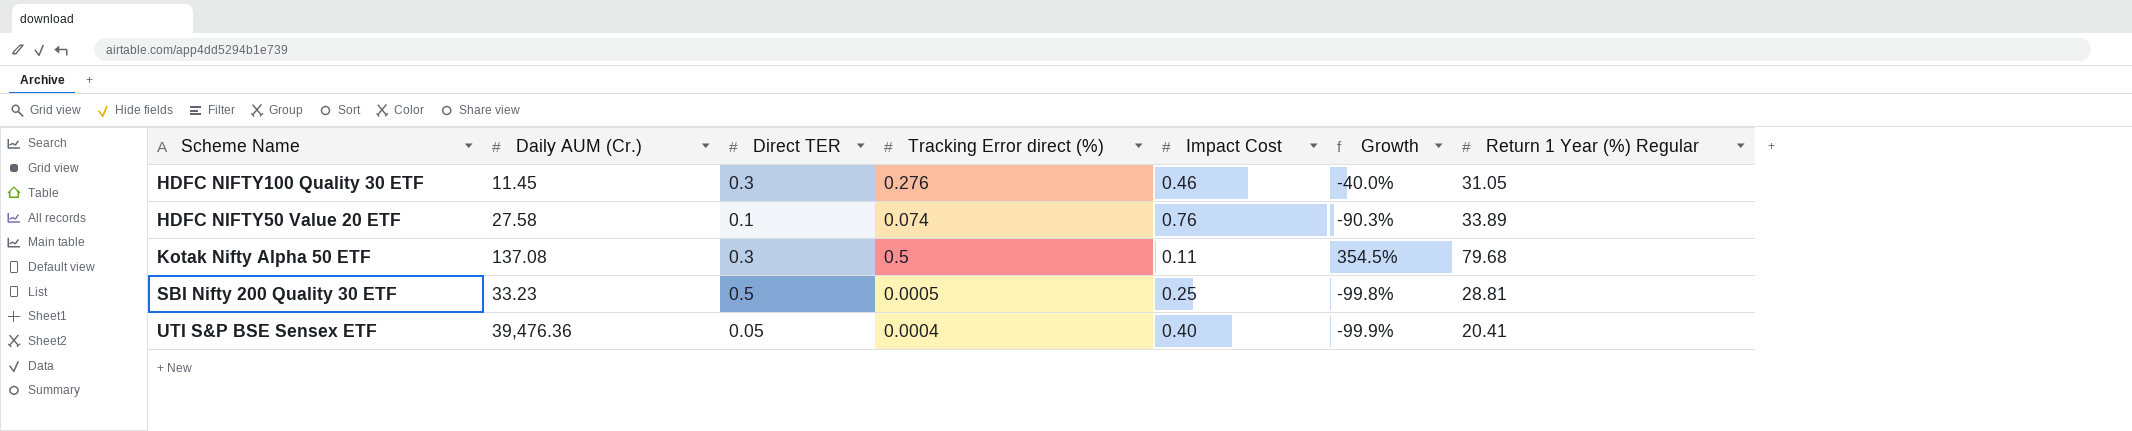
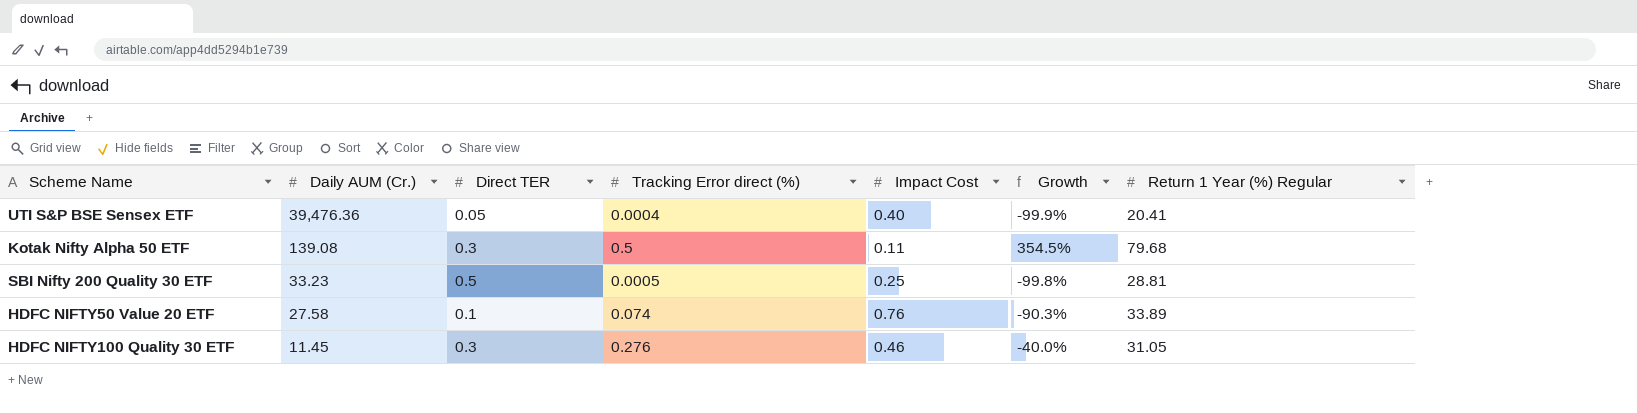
row order: none -> Daily AUM (Cr.) descending
Kotak Nifty Alpha 50 ETF | Daily AUM (Cr.): 137.08 -> 139.08

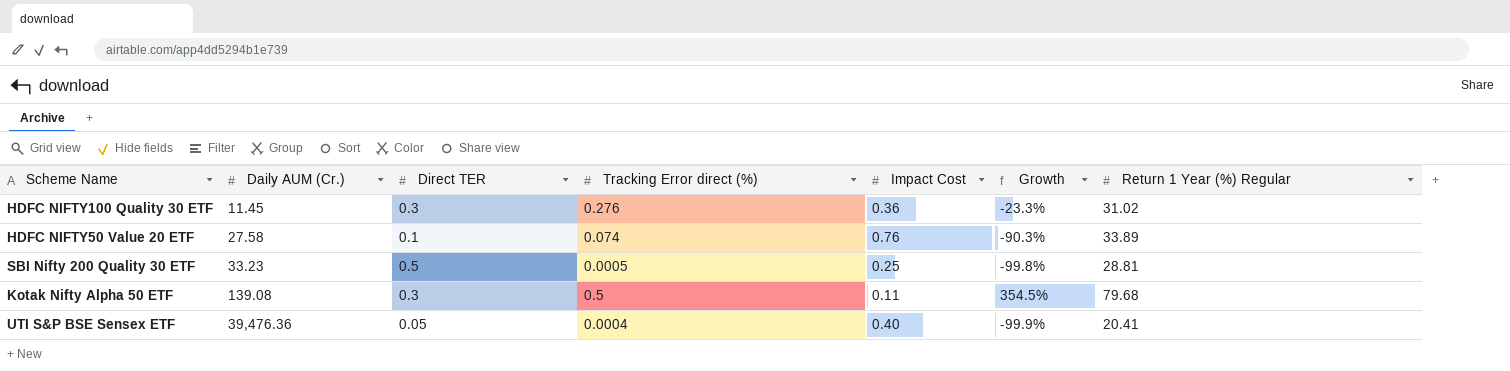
row order: Daily AUM (Cr.) descending -> Daily AUM (Cr.) ascending
HDFC NIFTY100 Quality 30 ETF | Impact Cost: 0.46 -> 0.36
HDFC NIFTY100 Quality 30 ETF | Growth: -40.0% -> -23.3%
HDFC NIFTY100 Quality 30 ETF | Return 1 Year (%) Regular: 31.05 -> 31.02

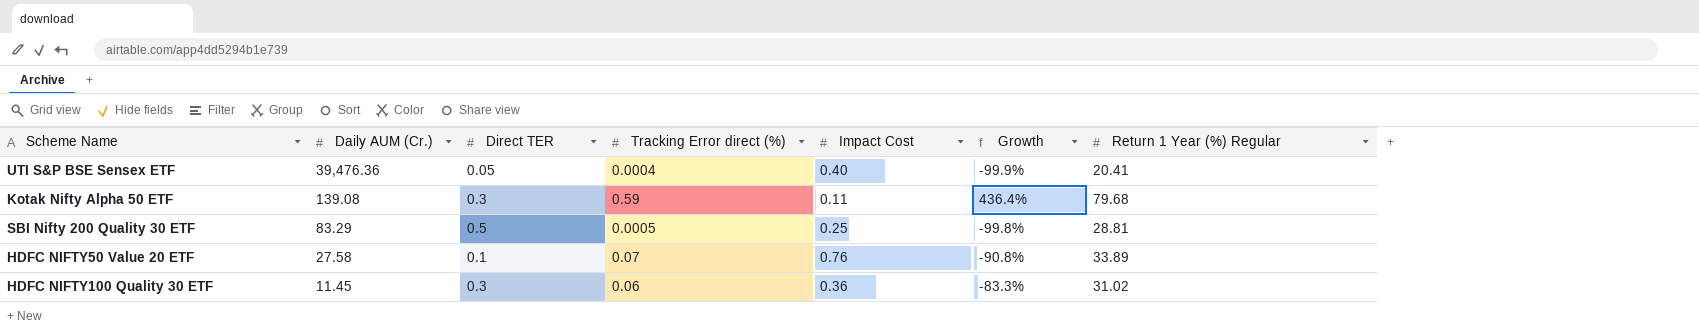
row order: Daily AUM (Cr.) ascending -> Daily AUM (Cr.) descending
Kotak Nifty Alpha 50 ETF | Tracking Error direct (%): 0.5 -> 0.59
Kotak Nifty Alpha 50 ETF | Growth: 354.5% -> 436.4%
SBI Nifty 200 Quality 30 ETF | Daily AUM (Cr.): 33.23 -> 83.29
HDFC NIFTY50 Value 20 ETF | Tracking Error direct (%): 0.074 -> 0.07
HDFC NIFTY50 Value 20 ETF | Growth: -90.3% -> -90.8%
HDFC NIFTY100 Quality 30 ETF | Tracking Error direct (%): 0.276 -> 0.06
HDFC NIFTY100 Quality 30 ETF | Growth: -23.3% -> -83.3%

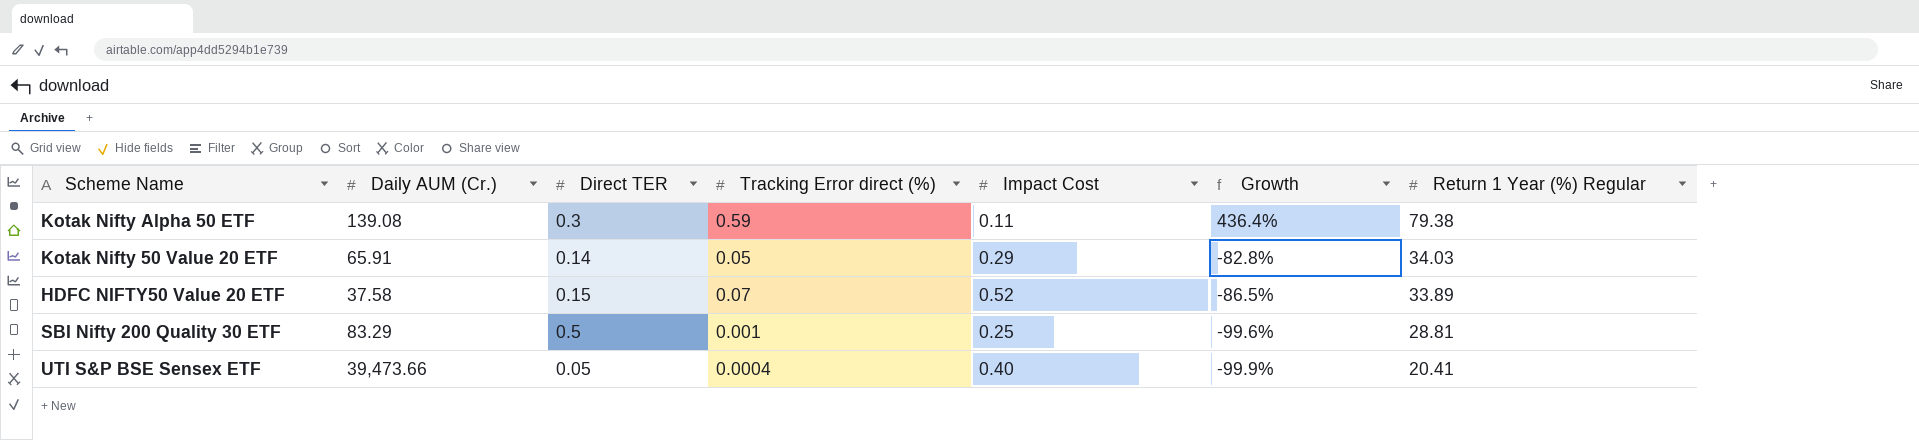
row order: Daily AUM (Cr.) descending -> Growth descending
row HDFC NIFTY100 Quality 30 ETF: 11.45 | 0.3 | 0.06 | 0.36 | -83.3% | 31.02 -> none
Kotak Nifty Alpha 50 ETF | Return 1 Year (%) Regular: 79.68 -> 79.38
row Kotak Nifty 50 Value 20 ETF: none -> 65.91 | 0.14 | 0.05 | 0.29 | -82.8% | 34.03
HDFC NIFTY50 Value 20 ETF | Daily AUM (Cr.): 27.58 -> 37.58
HDFC NIFTY50 Value 20 ETF | Direct TER: 0.1 -> 0.15
HDFC NIFTY50 Value 20 ETF | Impact Cost: 0.76 -> 0.52
HDFC NIFTY50 Value 20 ETF | Growth: -90.8% -> -86.5%
SBI Nifty 200 Quality 30 ETF | Tracking Error direct (%): 0.0005 -> 0.001
SBI Nifty 200 Quality 30 ETF | Growth: -99.8% -> -99.6%
UTI S&P BSE Sensex ETF | Daily AUM (Cr.): 39,476.36 -> 39,473.66

